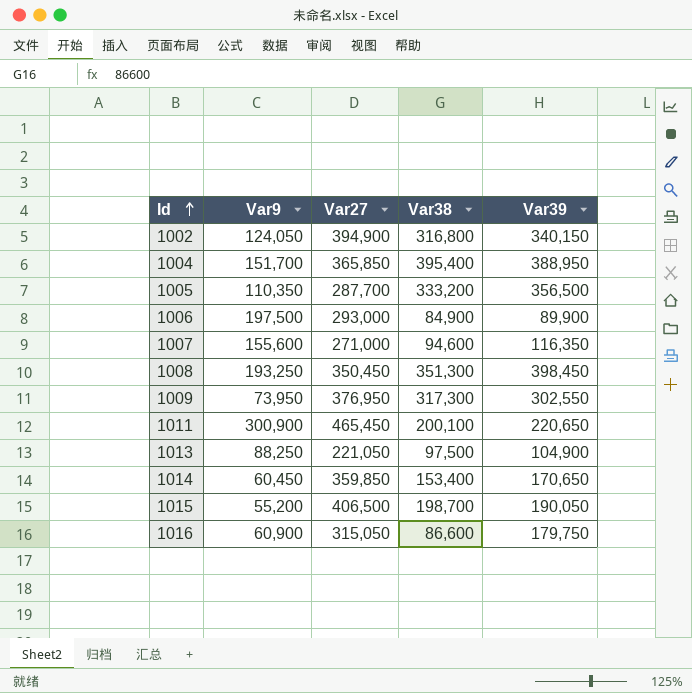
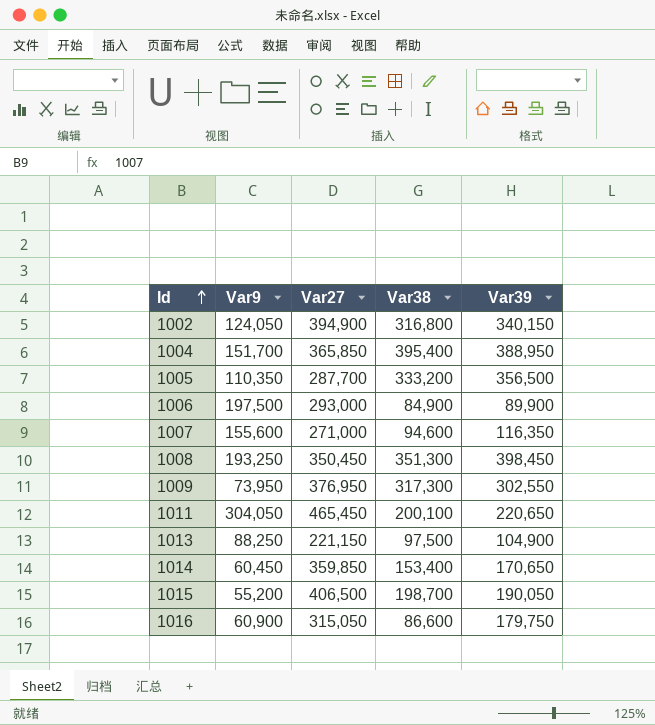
1011 | Var9: 300,900 -> 304,050
1013 | Var27: 221,050 -> 221,150

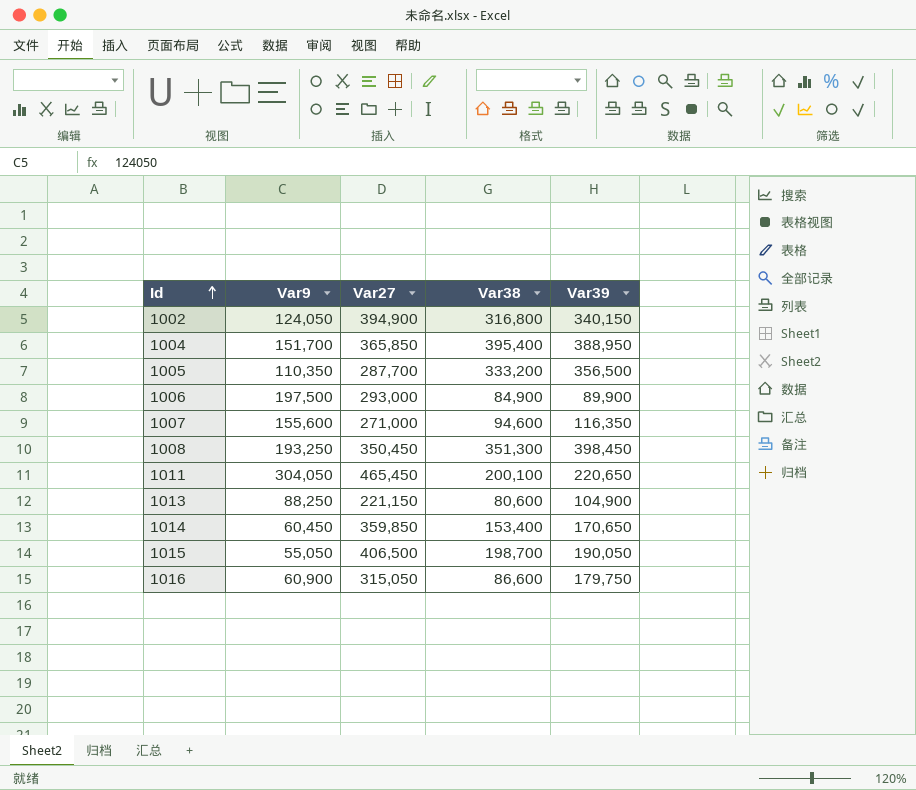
row 1009: 73,950 | 376,950 | 317,300 | 302,550 -> none
1013 | Var38: 97,500 -> 80,600
1015 | Var9: 55,200 -> 55,050

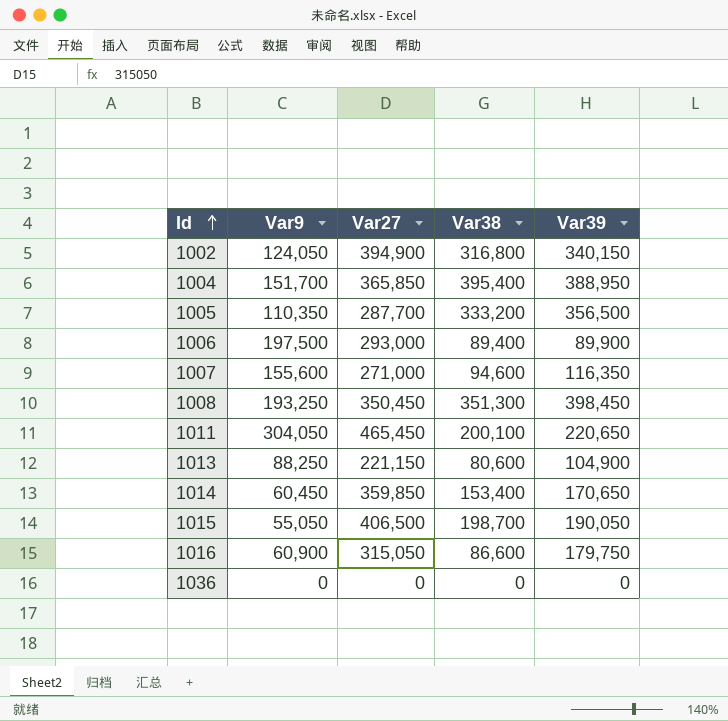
1006 | Var38: 84,900 -> 89,400
row 1036: none -> 0 | 0 | 0 | 0

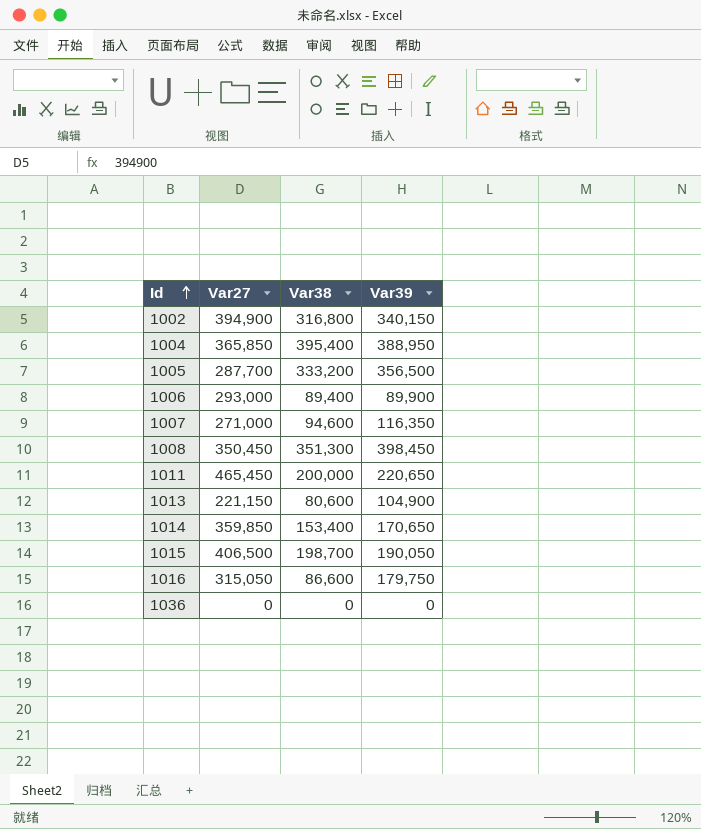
column Var9 | position: 2 -> none
1011 | Var38: 200,100 -> 200,000

